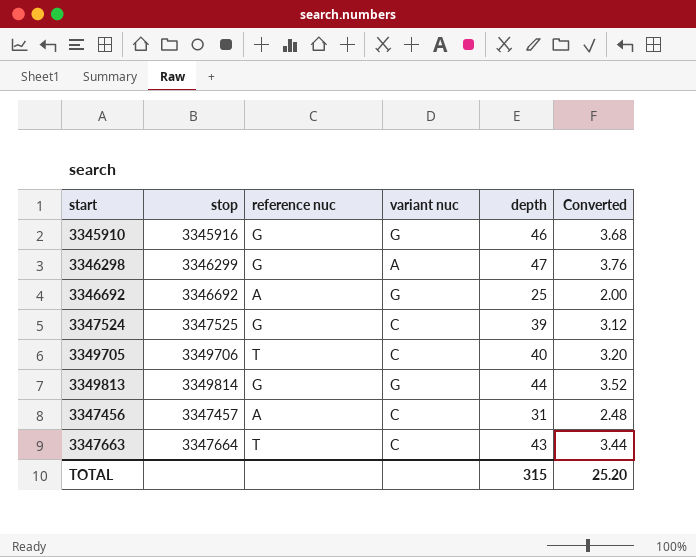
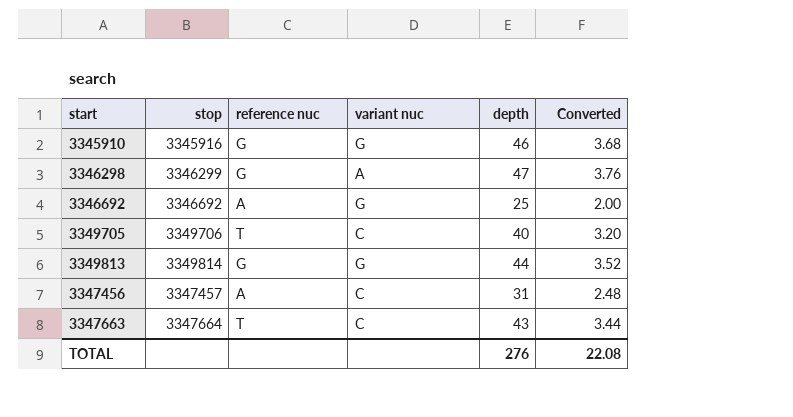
row 3347524: 3347525 | G | C | 39 | 3.12 -> none
TOTAL | depth: 315 -> 276
TOTAL | Converted: 25.20 -> 22.08

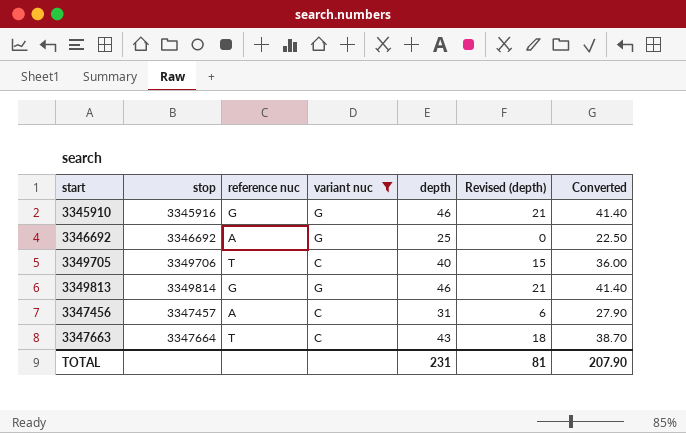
filter: none -> variant nuc != A
column Revised (depth) | formula: none -> [depth] - 25
column Converted | formula: [depth] * 0.08 -> [depth] * 0.9
3349813 | depth: 44 -> 46
TOTAL | depth: 276 -> 231
TOTAL | Converted: 22.08 -> 207.90

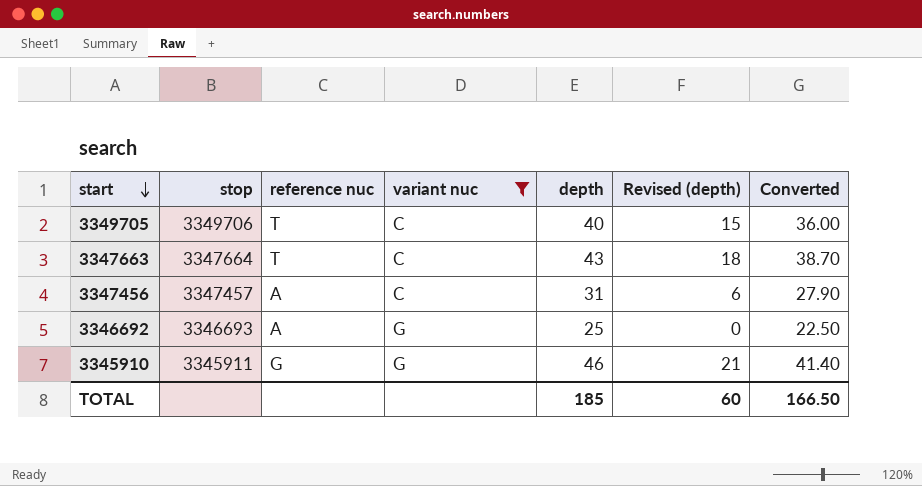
row order: none -> start descending
row 3349813: 3349814 | G | G | 46 | 21 | 41.40 -> none
3346692 | stop: 3346692 -> 3346693
3345910 | stop: 3345916 -> 3345911
TOTAL | depth: 231 -> 185
TOTAL | Revised (depth): 81 -> 60
TOTAL | Converted: 207.90 -> 166.50

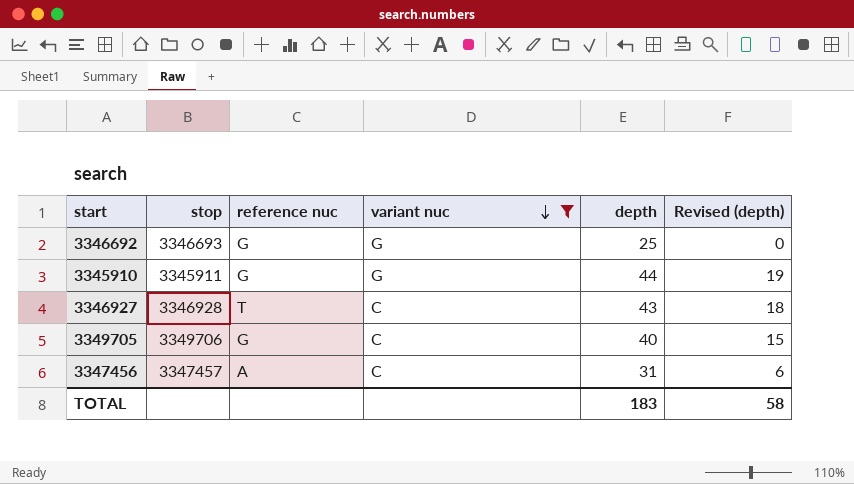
row order: start descending -> variant nuc descending
column Converted | formula: [depth] * 0.9 -> none
row 3347663: 3347664 | T | C | 43 | 18 | 38.70 -> none
3346692 | reference nuc: A -> G
3345910 | depth: 46 -> 44
3345910 | Revised (depth): 21 -> 19
row 3346927: none -> 3346928 | T | C | 43 | 18
3349705 | reference nuc: T -> G
TOTAL | depth: 185 -> 183
TOTAL | Revised (depth): 60 -> 58

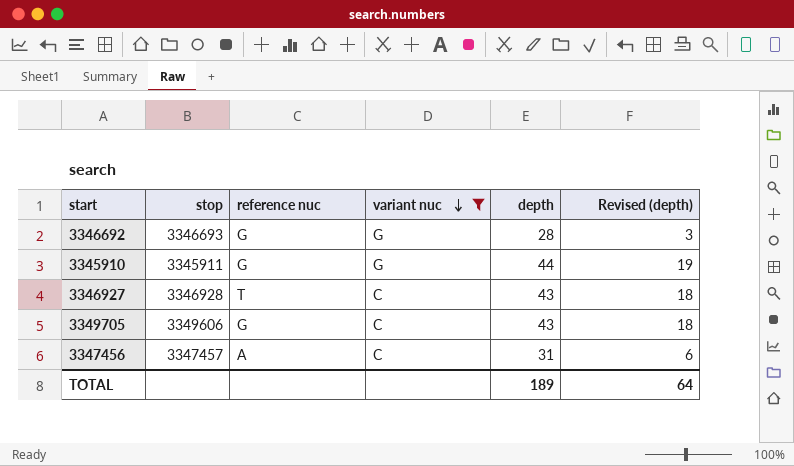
3346692 | depth: 25 -> 28
3346692 | Revised (depth): 0 -> 3
3349705 | stop: 3349706 -> 3349606
3349705 | depth: 40 -> 43
3349705 | Revised (depth): 15 -> 18
TOTAL | depth: 183 -> 189
TOTAL | Revised (depth): 58 -> 64

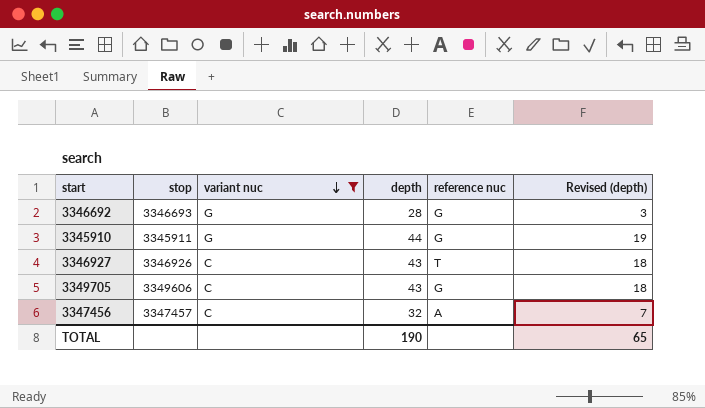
column reference nuc | position: 3 -> 5
3346927 | stop: 3346928 -> 3346926
3347456 | depth: 31 -> 32
3347456 | Revised (depth): 6 -> 7
TOTAL | depth: 189 -> 190
TOTAL | Revised (depth): 64 -> 65

